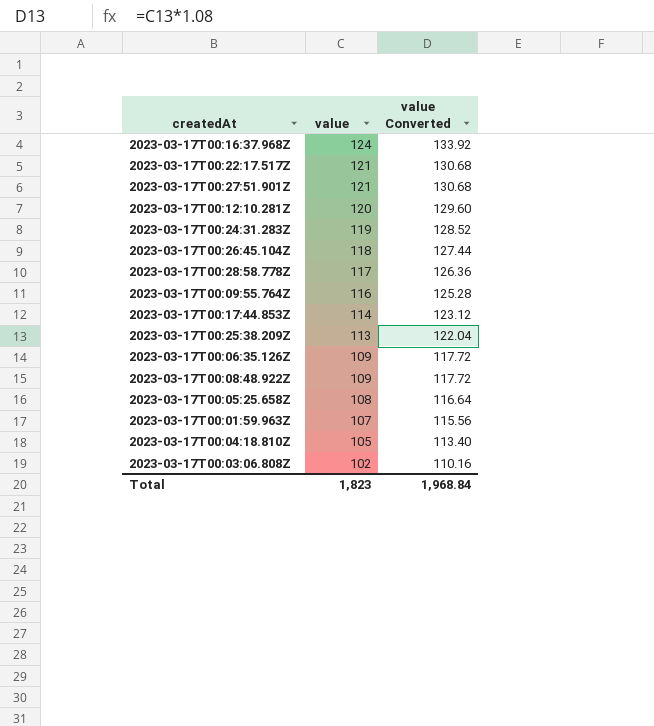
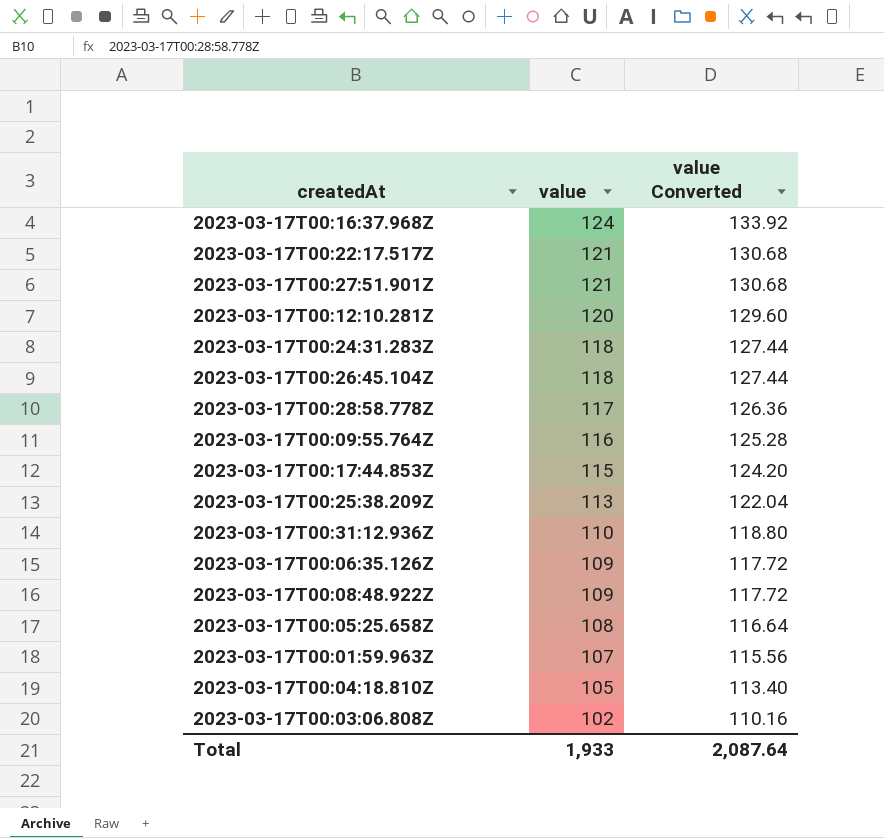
2023-03-17T00:24:31.283Z | value: 119 -> 118
2023-03-17T00:24:31.283Z | value Converted: 128.52 -> 127.44
2023-03-17T00:17:44.853Z | value: 114 -> 115
2023-03-17T00:17:44.853Z | value Converted: 123.12 -> 124.20
row 2023-03-17T00:31:12.936Z: none -> 110 | 118.80
Total | value: 1,823 -> 1,933
Total | value Converted: 1,968.84 -> 2,087.64

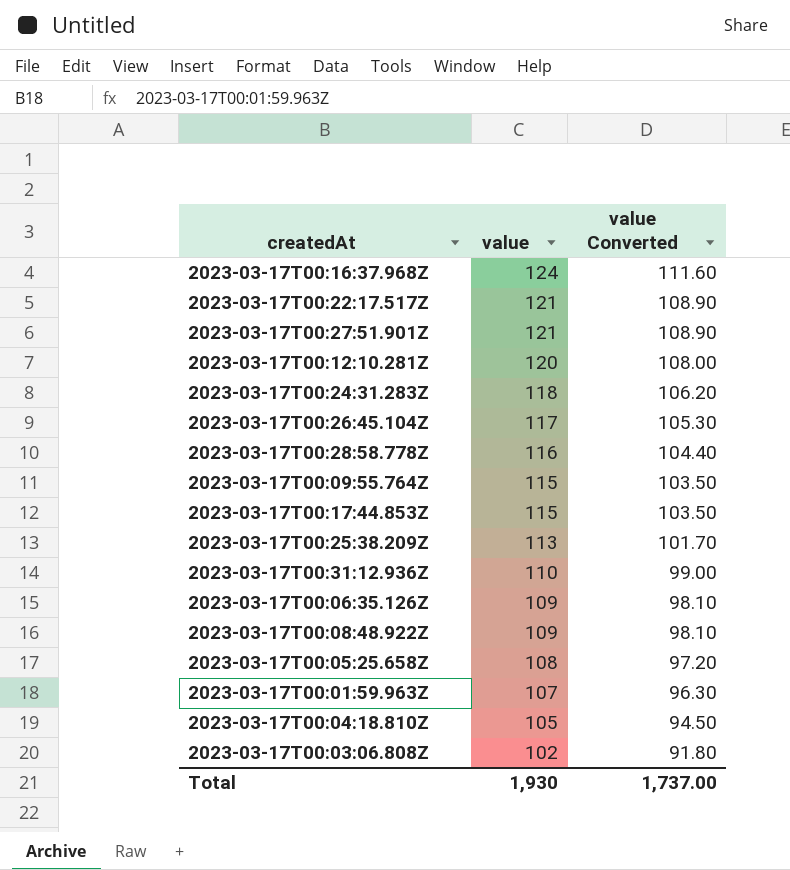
column value Converted | formula: [value] * 1.08 -> [value] * 0.9
2023-03-17T00:26:45.104Z | value: 118 -> 117
2023-03-17T00:28:58.778Z | value: 117 -> 116
2023-03-17T00:09:55.764Z | value: 116 -> 115
Total | value: 1,933 -> 1,930
Total | value Converted: 2,087.64 -> 1,737.00

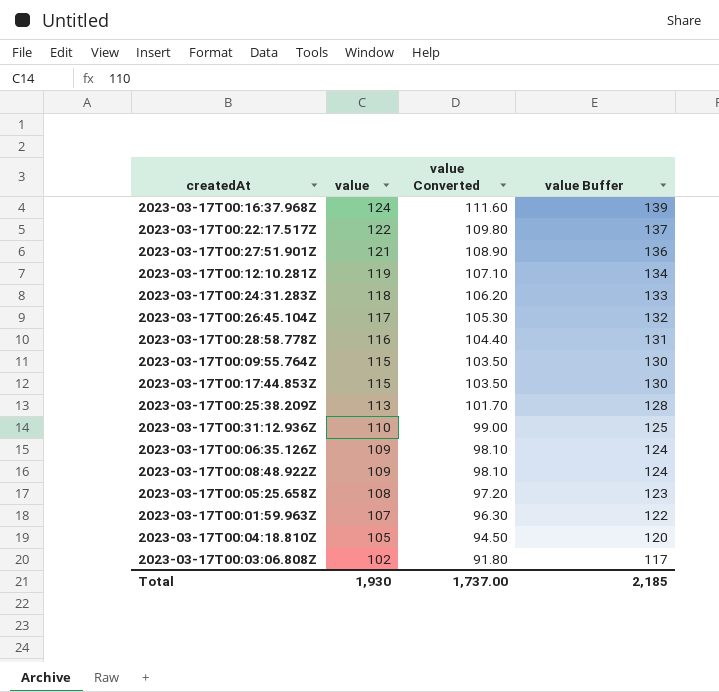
column value Buffer | formula: none -> [value] + 15
2023-03-17T00:22:17.517Z | value: 121 -> 122
2023-03-17T00:22:17.517Z | value Converted: 108.90 -> 109.80
2023-03-17T00:12:10.281Z | value: 120 -> 119
2023-03-17T00:12:10.281Z | value Converted: 108.00 -> 107.10

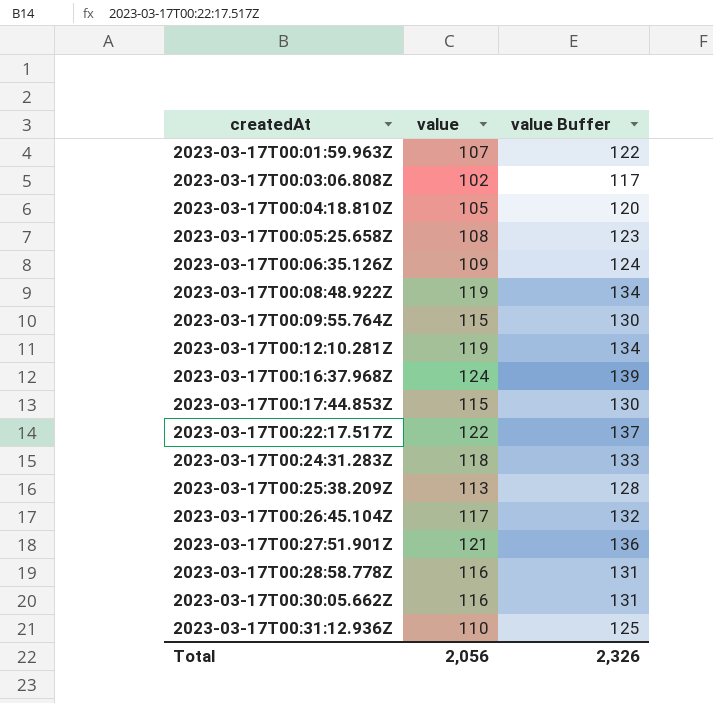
row order: value descending -> createdAt ascending
column value Converted | formula: [value] * 0.9 -> none
2023-03-17T00:08:48.922Z | value: 109 -> 119
2023-03-17T00:08:48.922Z | value Buffer: 124 -> 134
row 2023-03-17T00:30:05.662Z: none -> 116 | 131
Total | value: 1,930 -> 2,056
Total | value Buffer: 2,185 -> 2,326

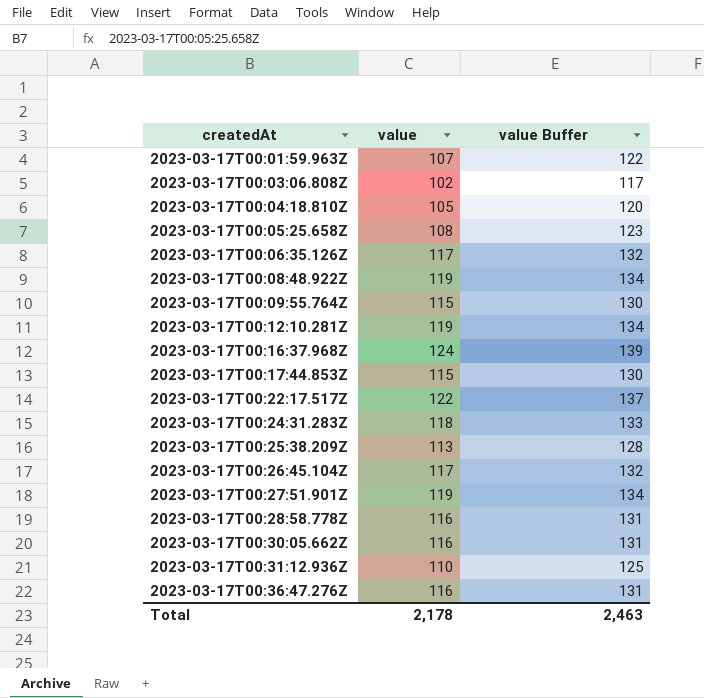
2023-03-17T00:06:35.126Z | value: 109 -> 117
2023-03-17T00:06:35.126Z | value Buffer: 124 -> 132
2023-03-17T00:27:51.901Z | value: 121 -> 119
2023-03-17T00:27:51.901Z | value Buffer: 136 -> 134
row 2023-03-17T00:36:47.276Z: none -> 116 | 131
Total | value: 2,056 -> 2,178
Total | value Buffer: 2,326 -> 2,463

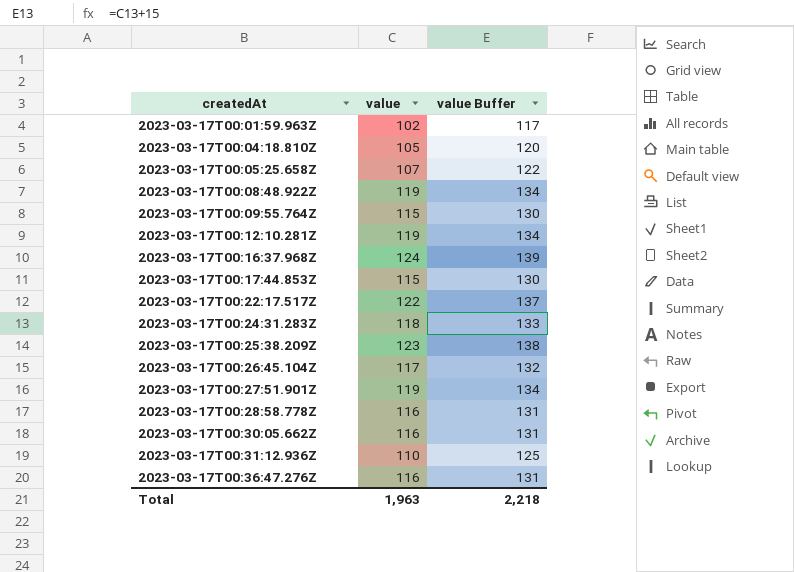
row 2023-03-17T00:03:06.808Z: 102 | 117 -> none
row 2023-03-17T00:06:35.126Z: 117 | 132 -> none
2023-03-17T00:01:59.963Z | value: 107 -> 102
2023-03-17T00:01:59.963Z | value Buffer: 122 -> 117
2023-03-17T00:05:25.658Z | value: 108 -> 107
2023-03-17T00:05:25.658Z | value Buffer: 123 -> 122
2023-03-17T00:25:38.209Z | value: 113 -> 123
2023-03-17T00:25:38.209Z | value Buffer: 128 -> 138
Total | value: 2,178 -> 1,963
Total | value Buffer: 2,463 -> 2,218

